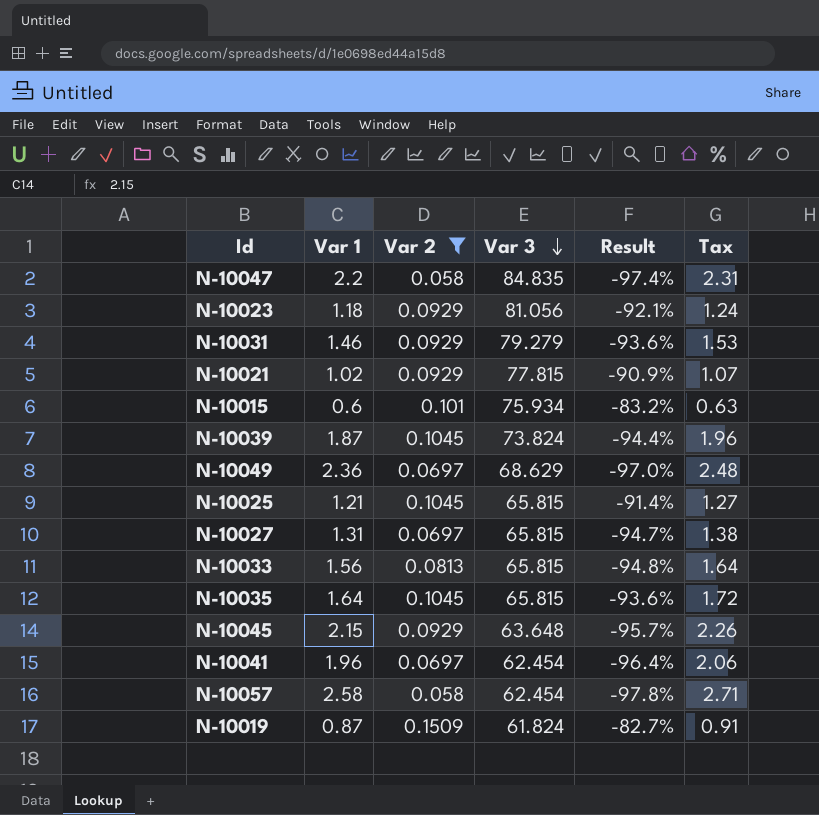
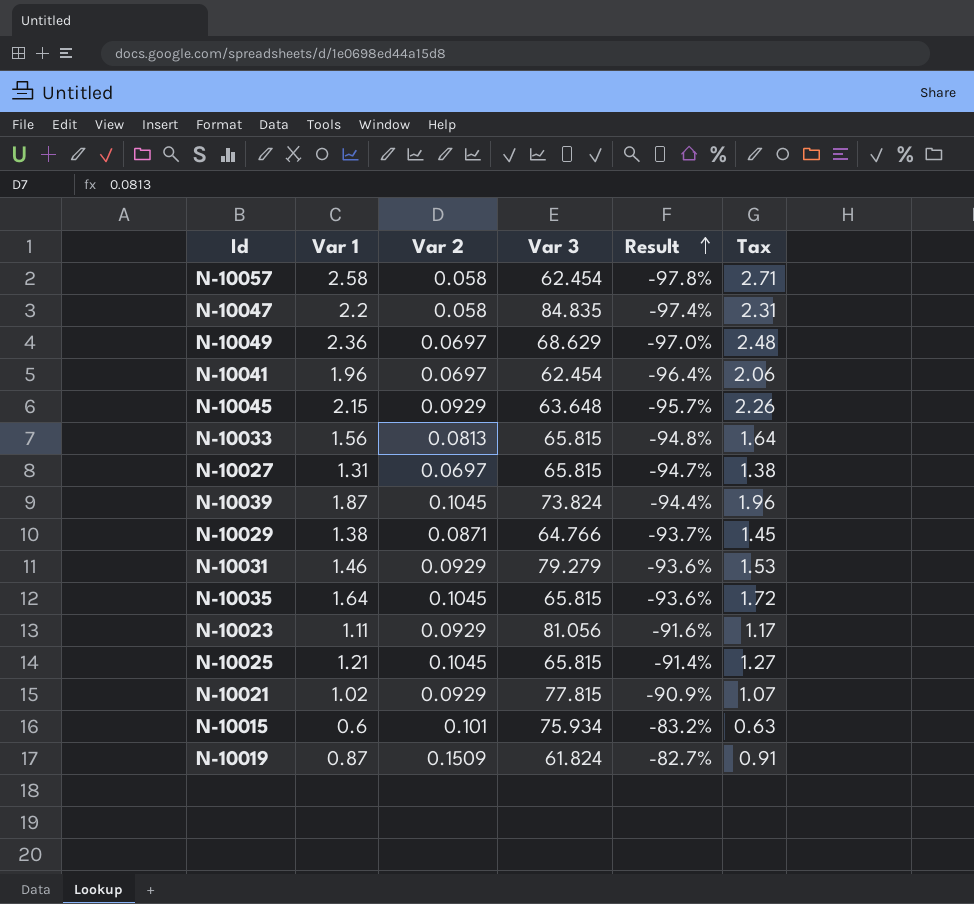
filter: Var 2 != 0.0871 -> none
row order: Var 3 descending -> Result ascending
N-10023 | Var 1: 1.18 -> 1.11
N-10023 | Result: -92.1% -> -91.6%
N-10023 | Tax: 1.24 -> 1.17

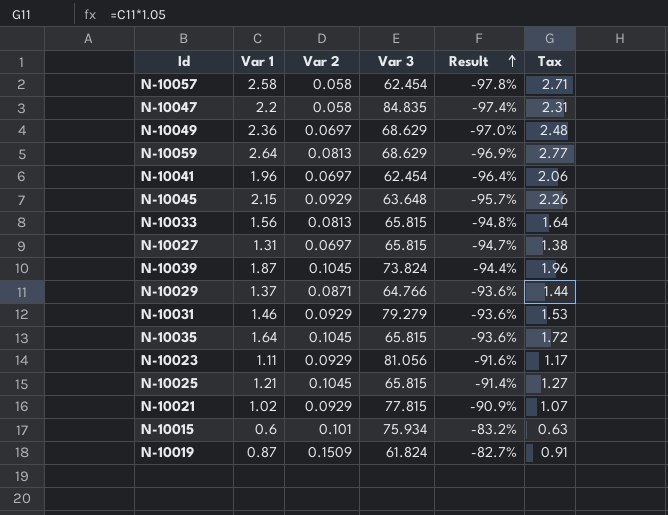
row N-10059: none -> 2.64 | 0.0813 | 68.629 | -96.9% | 2.77
N-10029 | Var 1: 1.38 -> 1.37
N-10029 | Result: -93.7% -> -93.6%
N-10029 | Tax: 1.45 -> 1.44

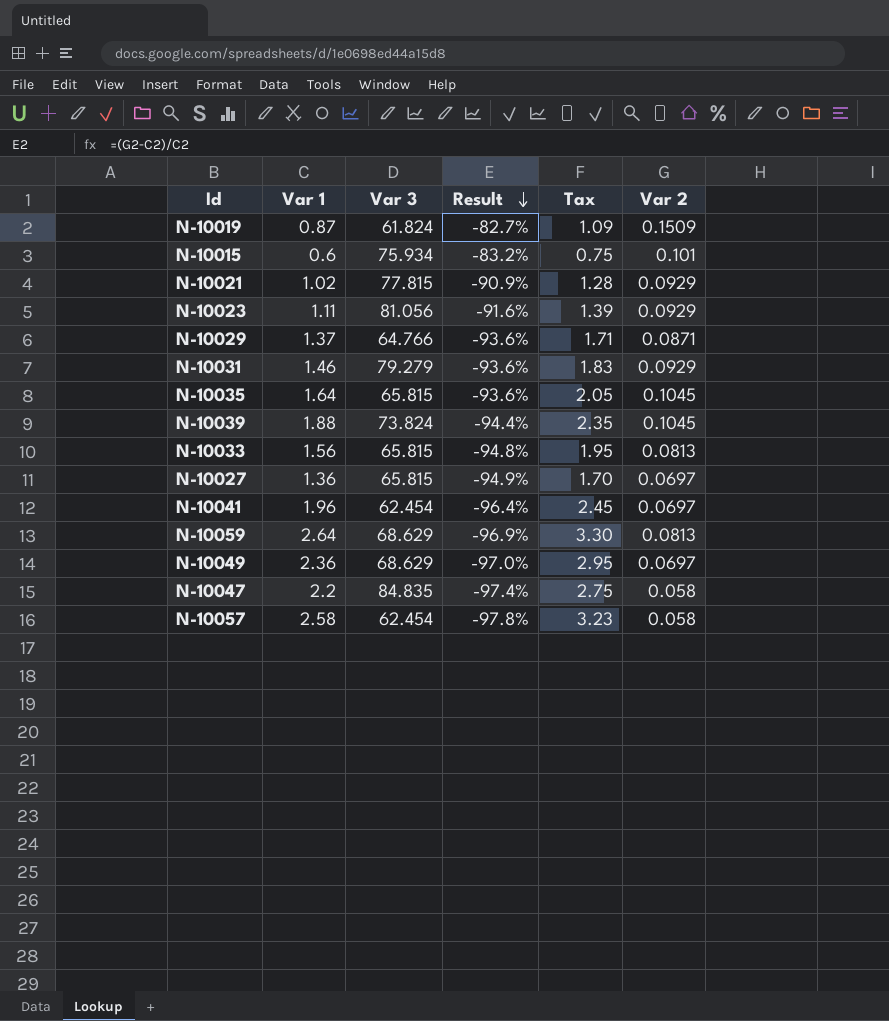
row order: Result ascending -> Result descending
column Tax | formula: [Var 1] * 1.05 -> [Var 1] * 1.25
column Var 2 | position: 3 -> 6
row N-10045: 2.15 | 0.0929 | 63.648 | -95.7% | 2.26 -> none
row N-10025: 1.21 | 0.1045 | 65.815 | -91.4% | 1.27 -> none
N-10039 | Var 1: 1.87 -> 1.88
N-10027 | Var 1: 1.31 -> 1.36
N-10027 | Result: -94.7% -> -94.9%

